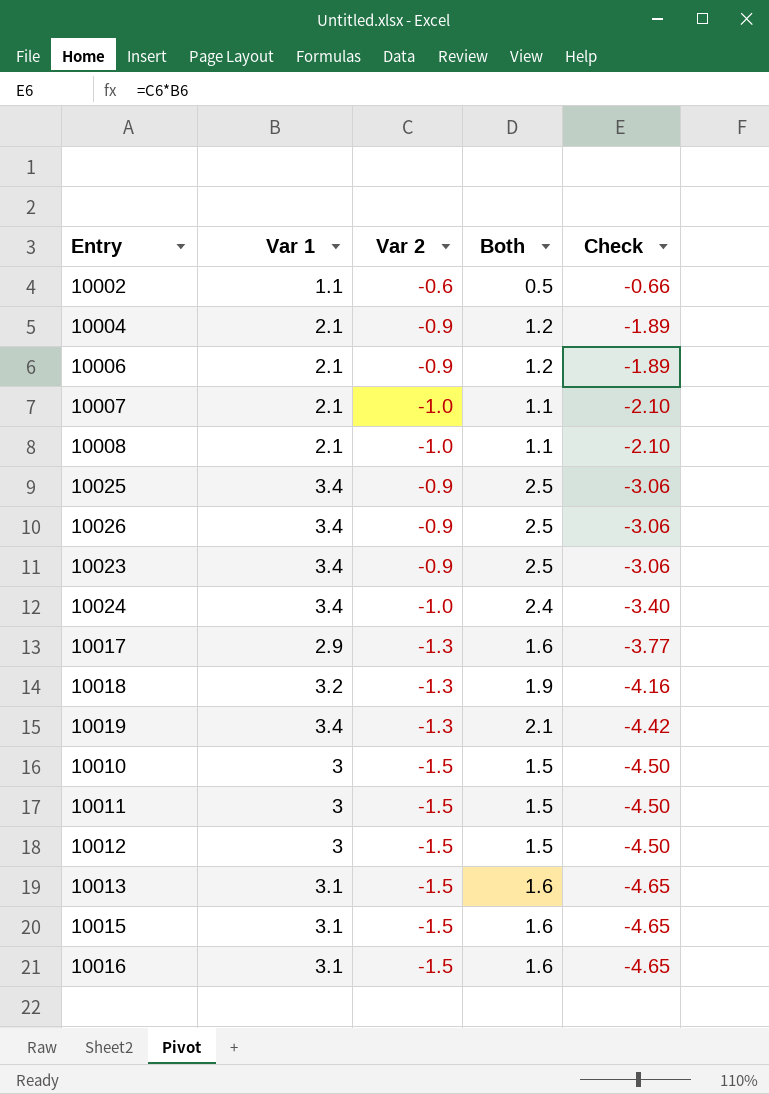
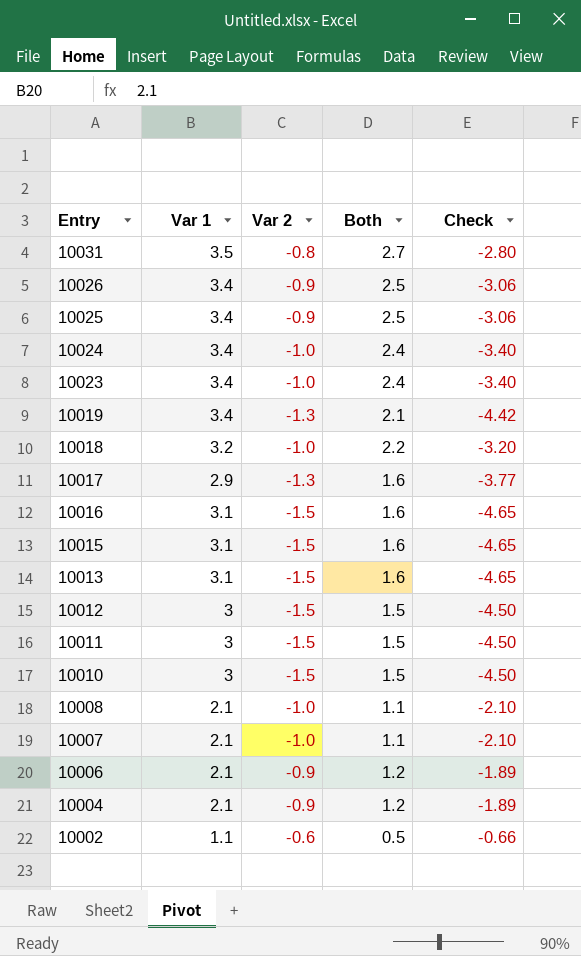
row order: Check descending -> Entry descending
row 10031: none -> 3.5 | -0.8 | 2.7 | -2.80
10023 | Var 2: -0.9 -> -1.0
10023 | Both: 2.5 -> 2.4
10023 | Check: -3.06 -> -3.40
10018 | Var 2: -1.3 -> -1.0
10018 | Both: 1.9 -> 2.2
10018 | Check: -4.16 -> -3.20

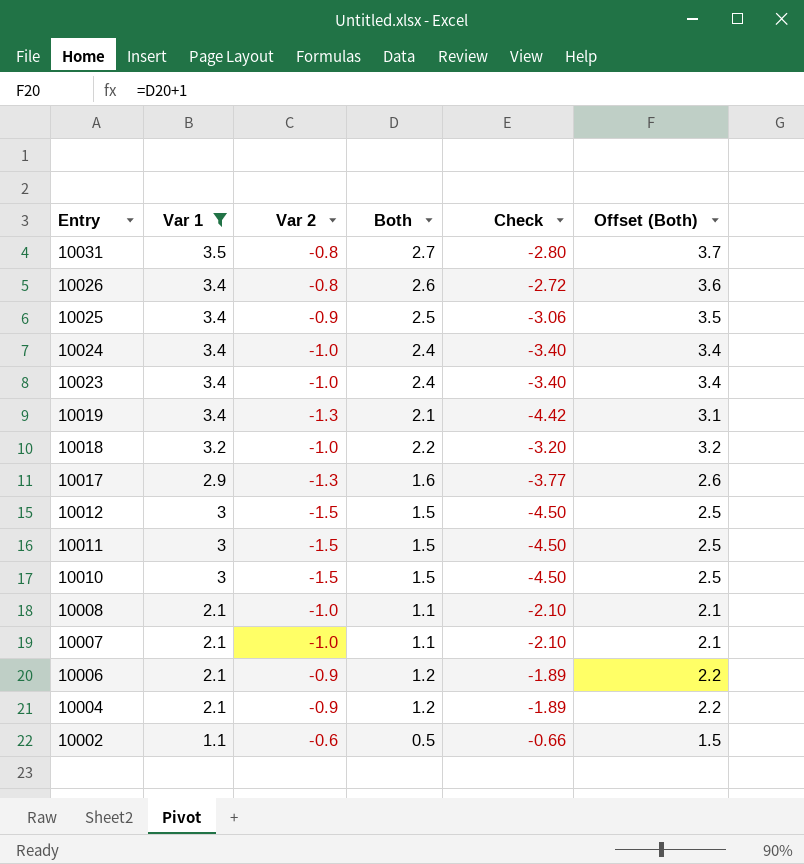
filter: none -> Var 1 != 3.1
column Offset (Both) | formula: none -> [Both] + 1
10026 | Var 2: -0.9 -> -0.8
10026 | Both: 2.5 -> 2.6
10026 | Check: -3.06 -> -2.72

